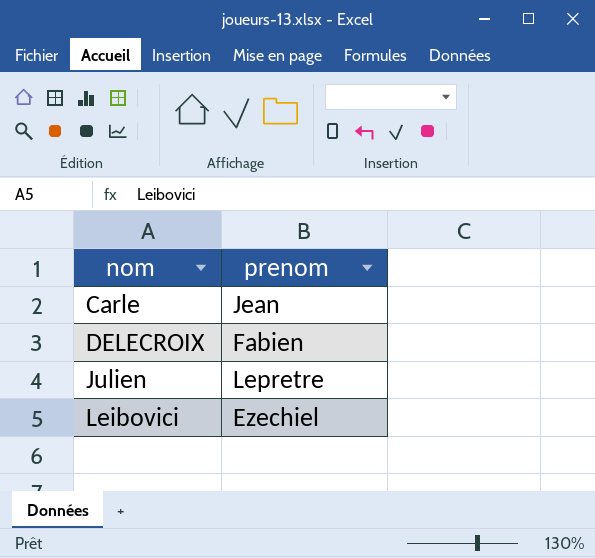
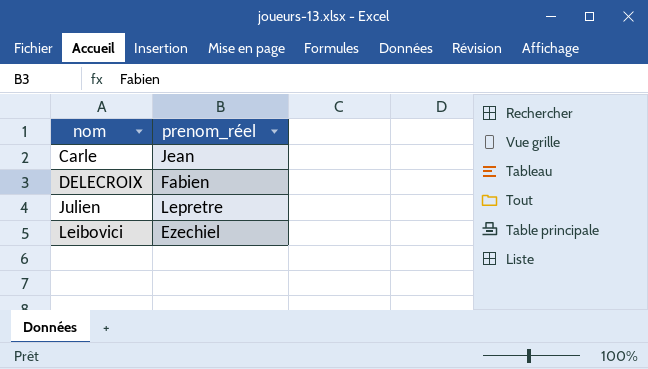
column name: prenom -> prenom_réel

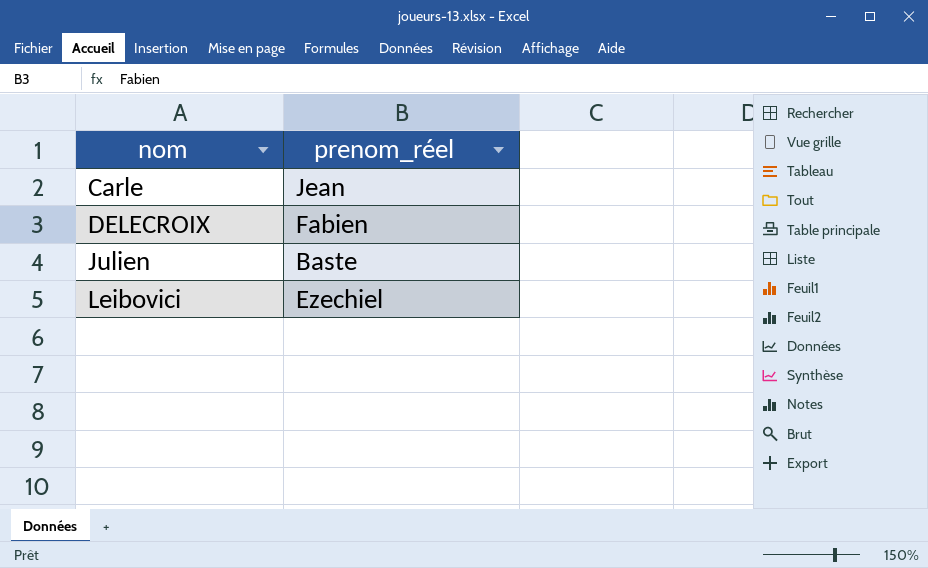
Julien | prenom_réel: Lepretre -> Baste

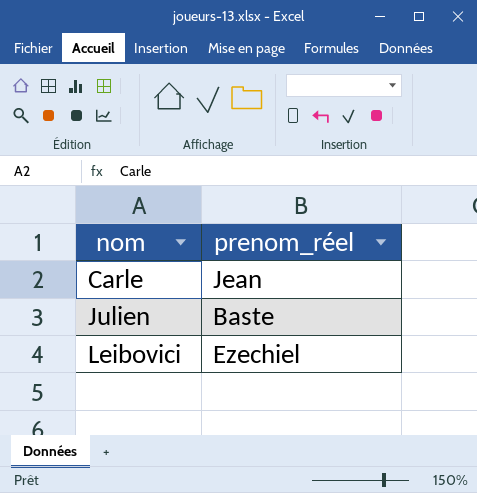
row DELECROIX: Fabien -> none

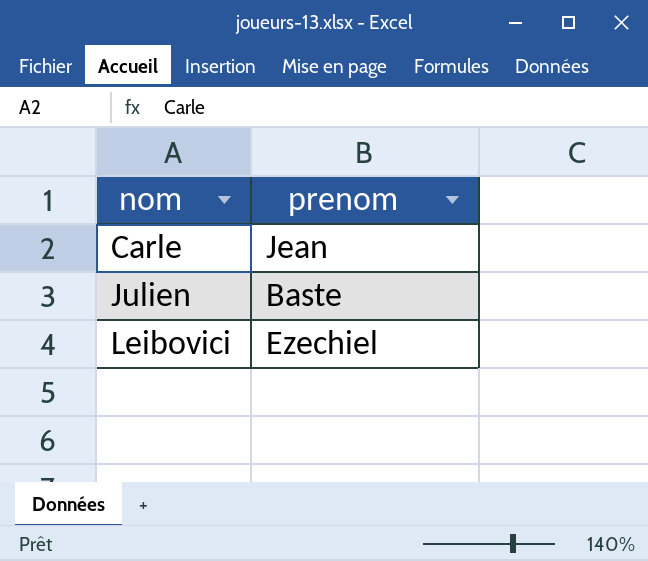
column name: prenom_réel -> prenom

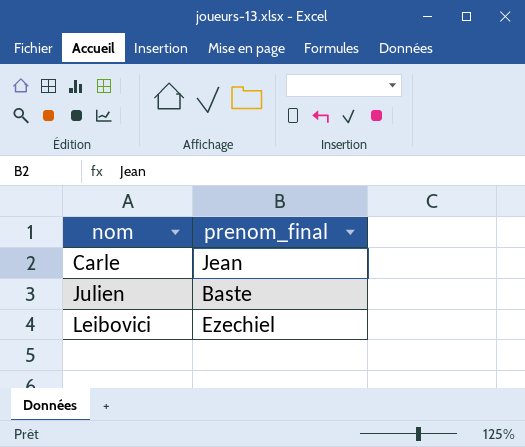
column name: prenom -> prenom_final

